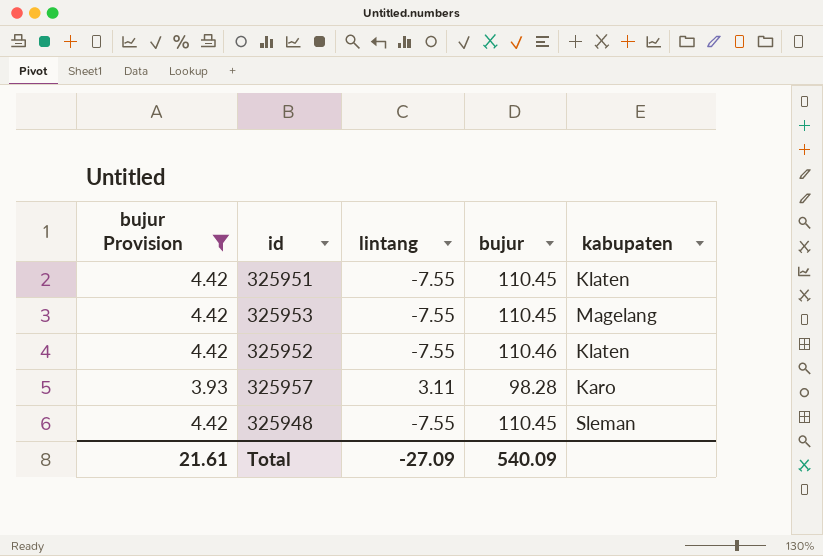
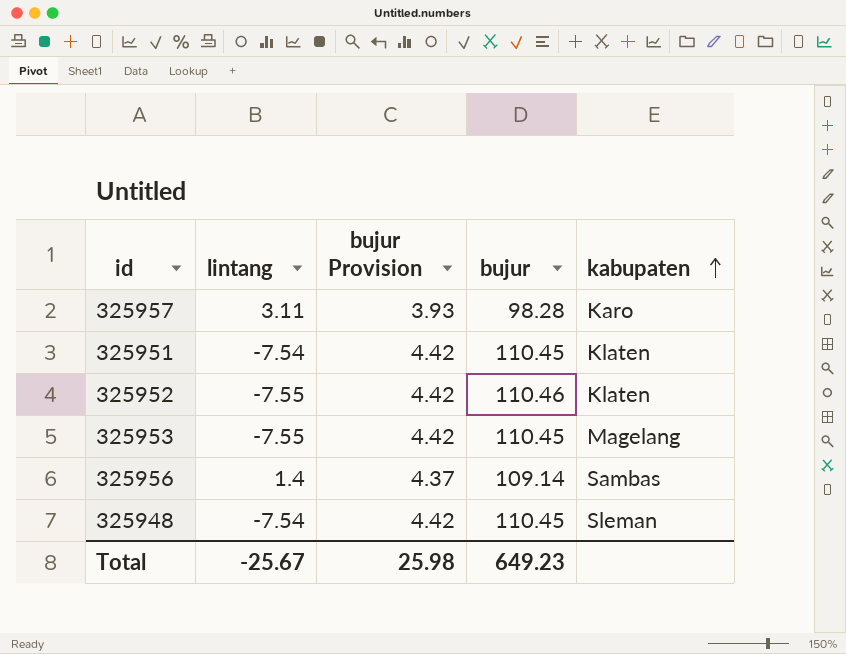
filter: bujur Provision != 4.37 -> none
row order: none -> kabupaten ascending
column bujur Provision | position: 1 -> 3
325951 | lintang: -7.55 -> -7.54
325948 | lintang: -7.55 -> -7.54
Total | lintang: -27.09 -> -25.67
Total | bujur Provision: 21.61 -> 25.98
Total | bujur: 540.09 -> 649.23

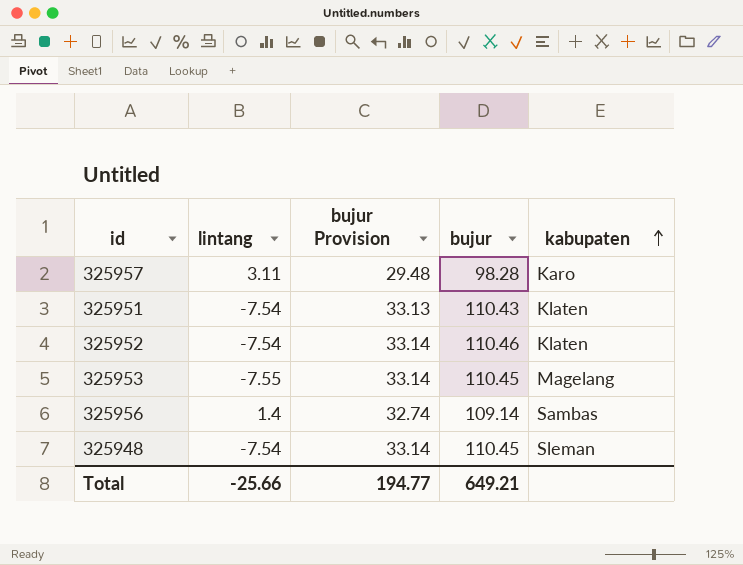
column bujur Provision | formula: [bujur] * 0.04 -> [bujur] * 0.3
325951 | bujur: 110.45 -> 110.43
325952 | lintang: -7.55 -> -7.54
Total | lintang: -25.67 -> -25.66
Total | bujur Provision: 25.98 -> 194.77
Total | bujur: 649.23 -> 649.21

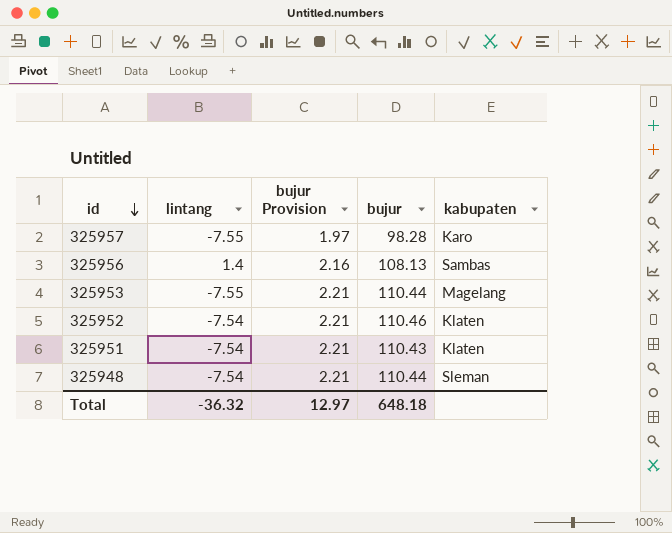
row order: kabupaten ascending -> id descending
column bujur Provision | formula: [bujur] * 0.3 -> [bujur] * 0.02
325957 | lintang: 3.11 -> -7.55
325956 | bujur: 109.14 -> 108.13
325953 | bujur: 110.45 -> 110.44
325948 | bujur: 110.45 -> 110.44
Total | lintang: -25.66 -> -36.32
Total | bujur Provision: 194.77 -> 12.97
Total | bujur: 649.21 -> 648.18

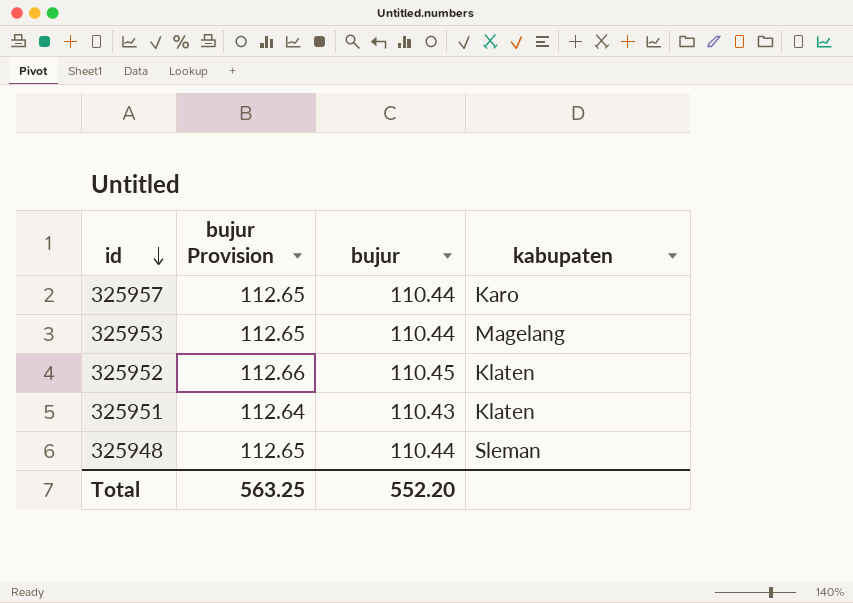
column lintang | position: 2 -> none
column bujur Provision | formula: [bujur] * 0.02 -> [bujur] * 1.02
row 325956: 1.4 | 2.16 | 108.13 | Sambas -> none
325957 | bujur: 98.28 -> 110.44
325952 | bujur: 110.46 -> 110.45
Total | bujur Provision: 12.97 -> 563.25
Total | bujur: 648.18 -> 552.20

